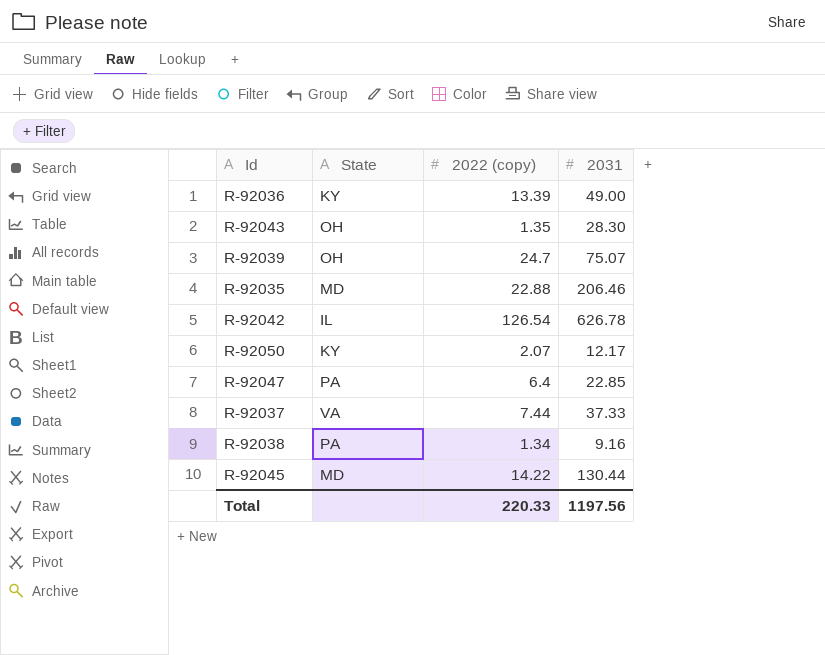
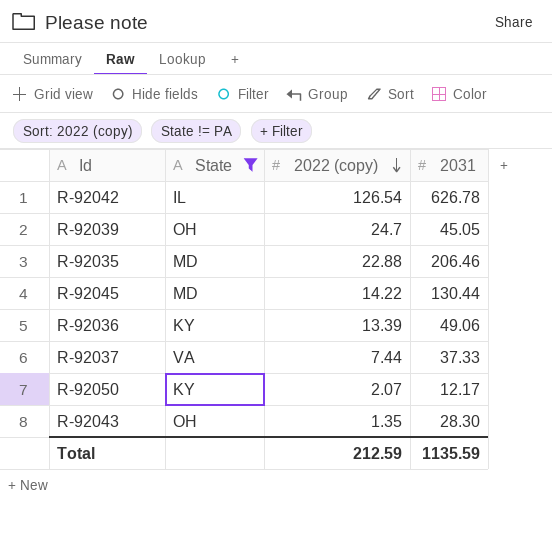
filter: none -> State != PA
row order: none -> 2022 (copy) descending
R-92039 | 2031: 75.07 -> 45.05
R-92036 | 2031: 49.00 -> 49.06
Total | 2022 (copy): 220.33 -> 212.59
Total | 2031: 1197.56 -> 1135.59

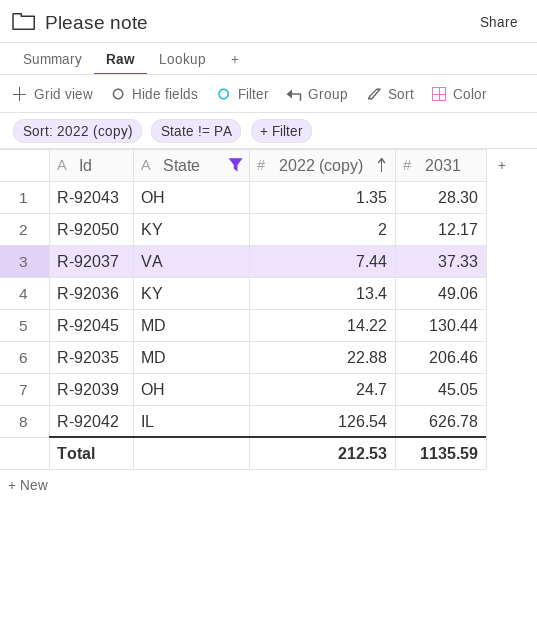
row order: 2022 (copy) descending -> 2022 (copy) ascending
R-92050 | 2022 (copy): 2.07 -> 2
R-92036 | 2022 (copy): 13.39 -> 13.4
Total | 2022 (copy): 212.59 -> 212.53

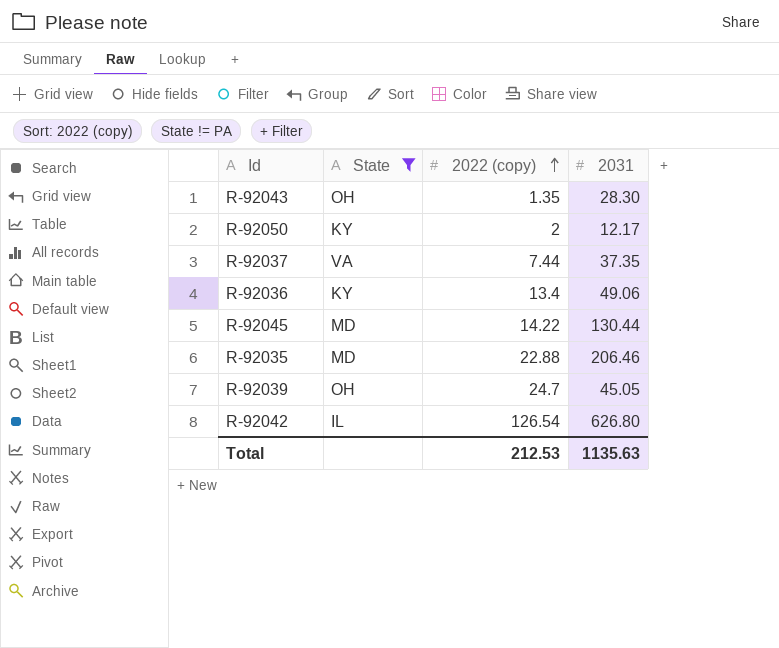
R-92037 | 2031: 37.33 -> 37.35
R-92042 | 2031: 626.78 -> 626.80
Total | 2031: 1135.59 -> 1135.63

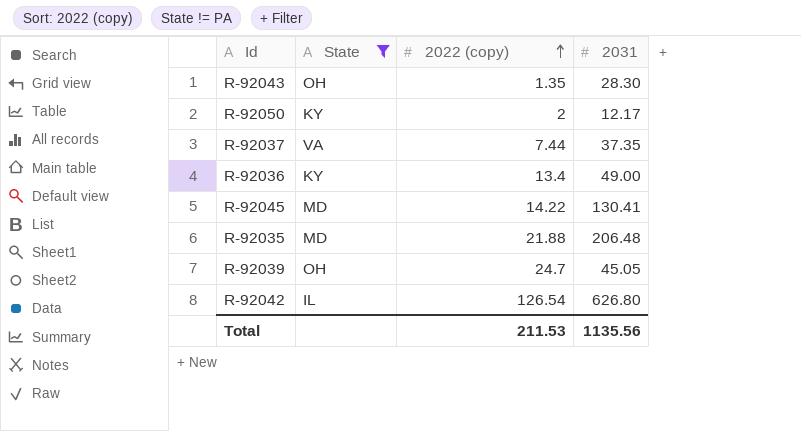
R-92036 | 2031: 49.06 -> 49.00
R-92045 | 2031: 130.44 -> 130.41
R-92035 | 2022 (copy): 22.88 -> 21.88
R-92035 | 2031: 206.46 -> 206.48
Total | 2022 (copy): 212.53 -> 211.53
Total | 2031: 1135.63 -> 1135.56

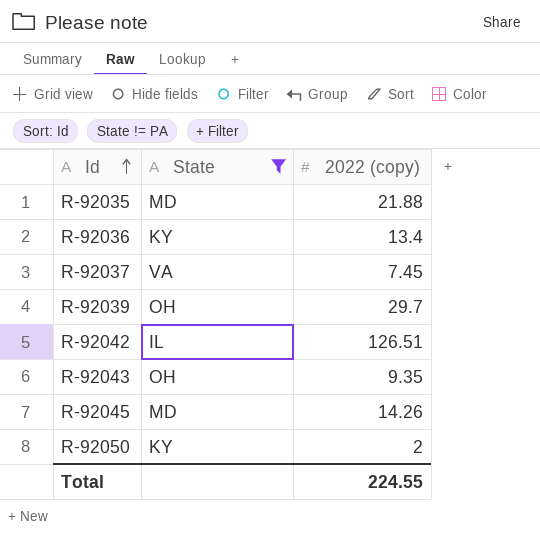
row order: 2022 (copy) ascending -> Id ascending
column 2031 | position: 4 -> none
R-92037 | 2022 (copy): 7.44 -> 7.45
R-92039 | 2022 (copy): 24.7 -> 29.7
R-92042 | 2022 (copy): 126.54 -> 126.51
R-92043 | 2022 (copy): 1.35 -> 9.35
R-92045 | 2022 (copy): 14.22 -> 14.26
Total | 2022 (copy): 211.53 -> 224.55

